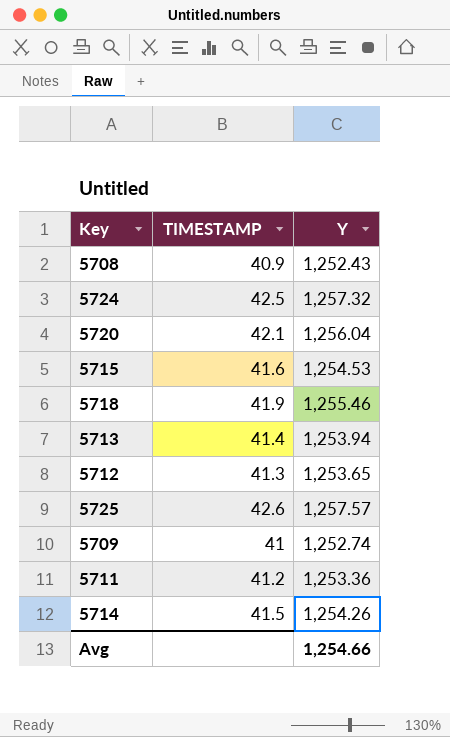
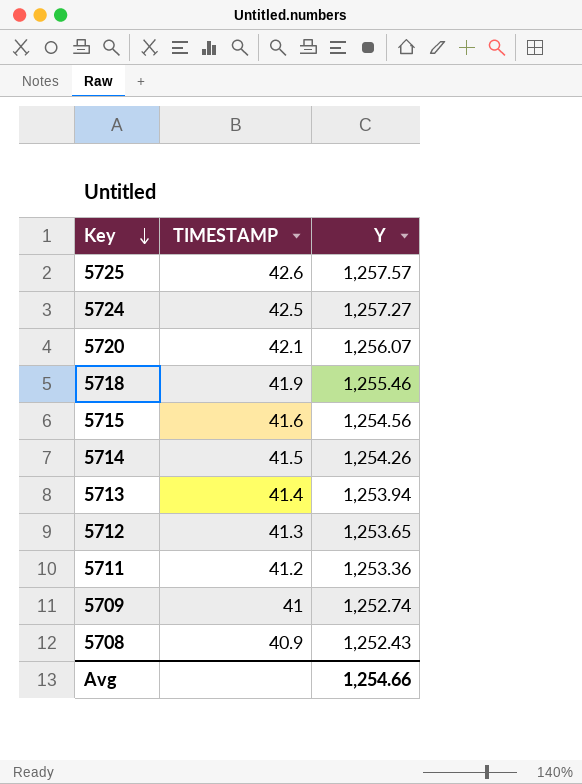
row order: none -> Key descending
5724 | Y: 1,257.32 -> 1,257.27
5720 | Y: 1,256.04 -> 1,256.07
5715 | Y: 1,254.53 -> 1,254.56

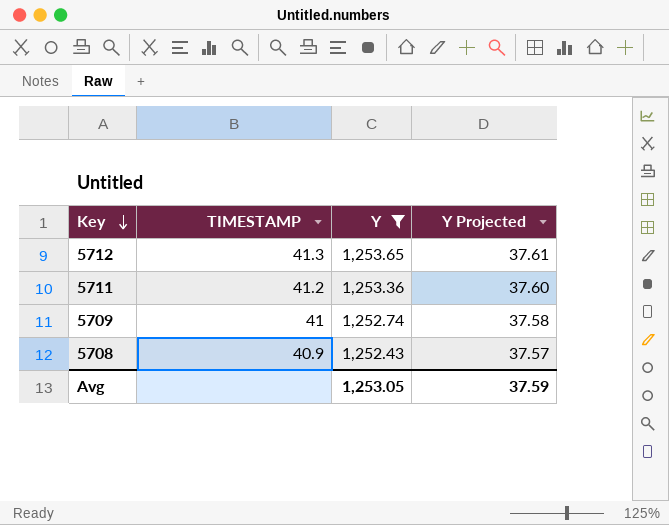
filter: none -> Y <= 1,253.65
column Y Projected | formula: none -> [Y] * 0.03
Avg | Y: 1,254.66 -> 1,253.05

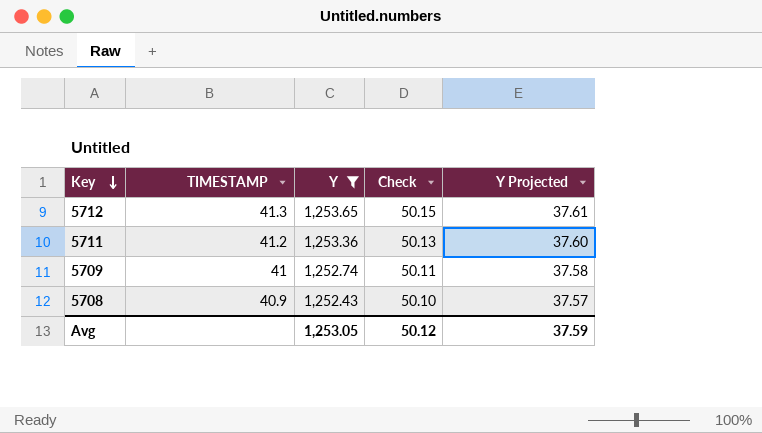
column Check | formula: none -> [Y] * 0.04

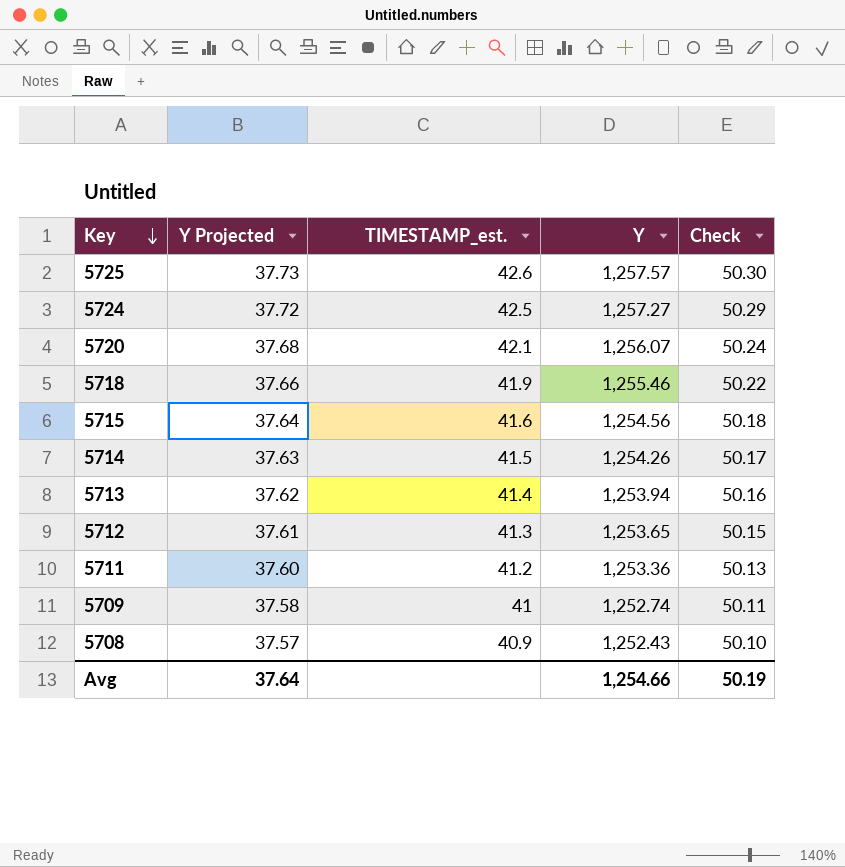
filter: Y <= 1,253.65 -> none
column Y Projected | position: 5 -> 2
column name: TIMESTAMP -> TIMESTAMP_est.
Avg | Y Projected: 37.59 -> 37.64
Avg | Y: 1,253.05 -> 1,254.66
Avg | Check: 50.12 -> 50.19

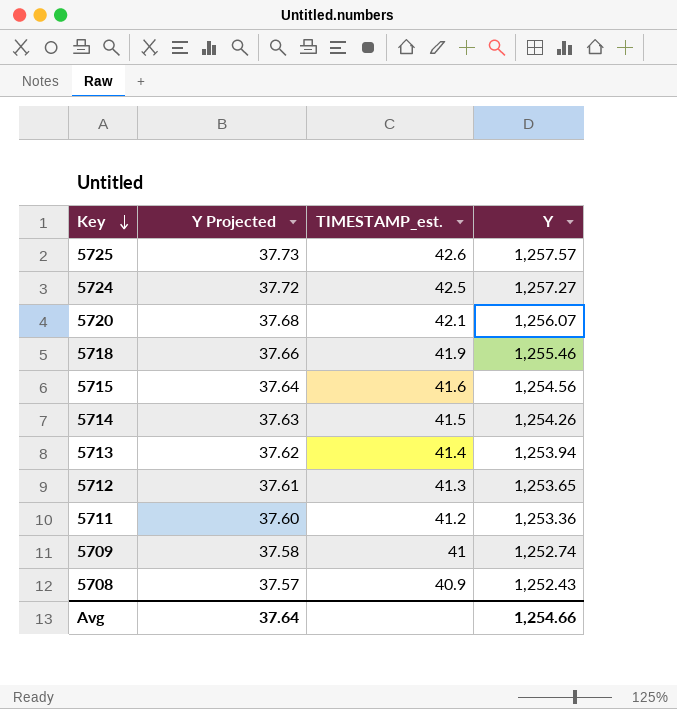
column Check | formula: [Y] * 0.04 -> none

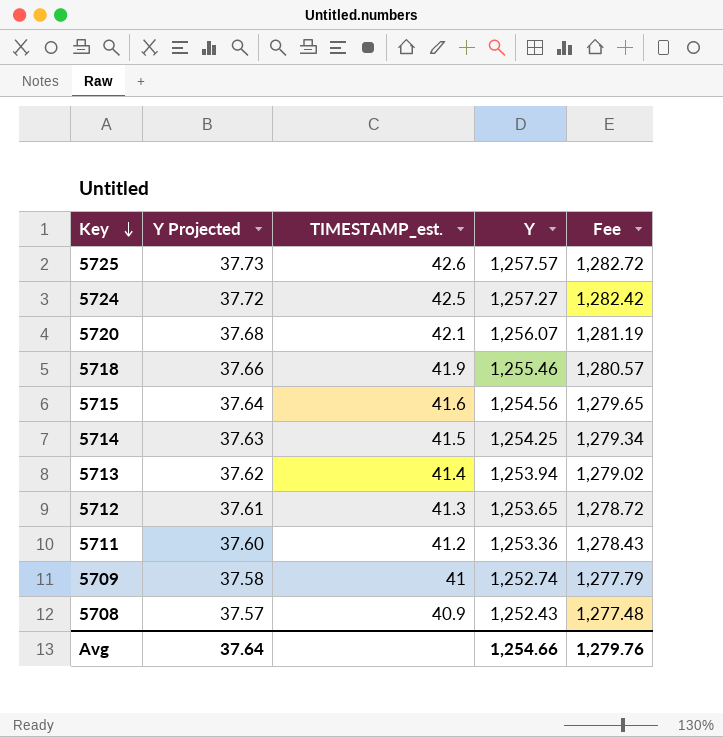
column Fee | formula: none -> [Y] * 1.02
5714 | Y: 1,254.26 -> 1,254.25

